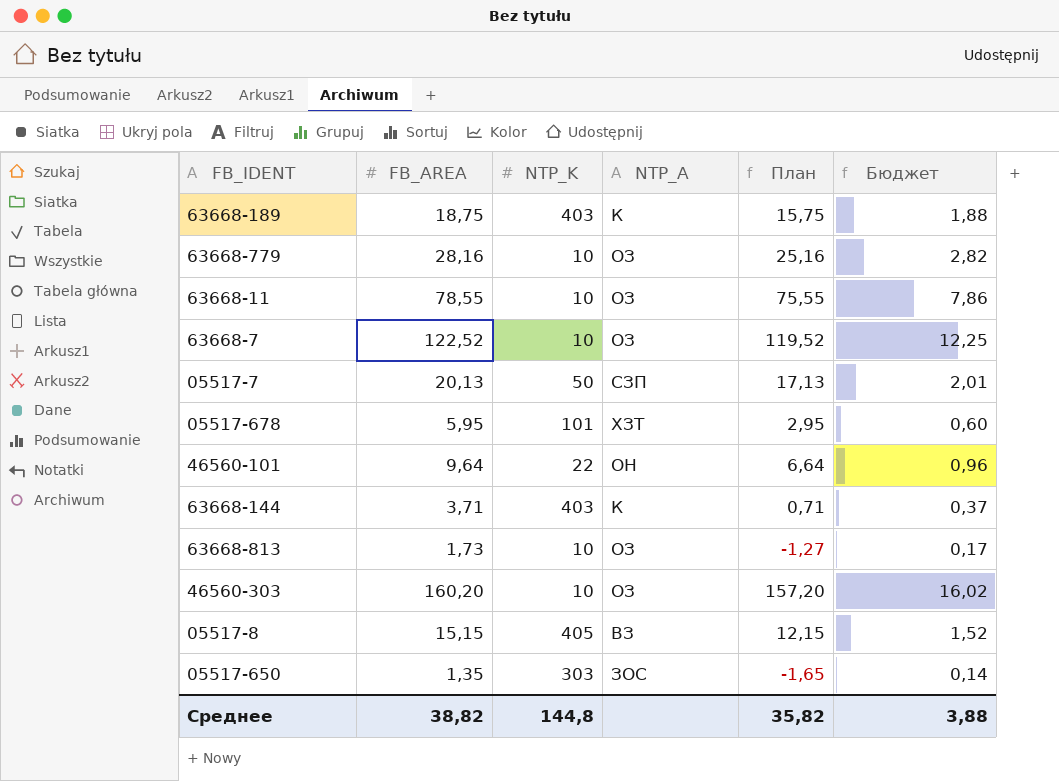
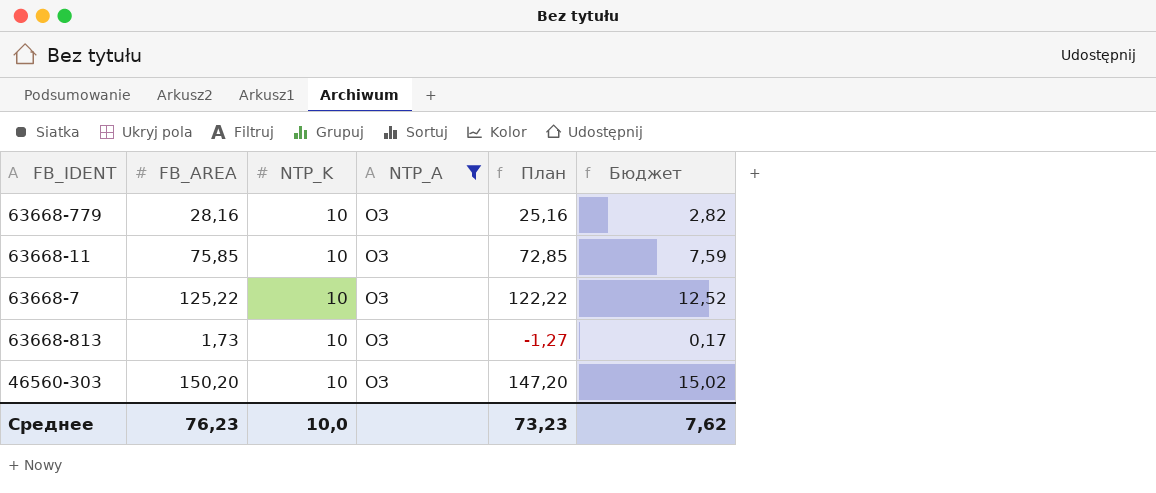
filter: none -> NTP_A = ОЗ
63668-11 | FB_AREA: 78,55 -> 75,85
63668-11 | План: 75,55 -> 72,85
63668-11 | Бюджет: 7,86 -> 7,59
63668-7 | FB_AREA: 122,52 -> 125,22
63668-7 | План: 119,52 -> 122,22
63668-7 | Бюджет: 12,25 -> 12,52
46560-303 | FB_AREA: 160,20 -> 150,20
46560-303 | План: 157,20 -> 147,20
46560-303 | Бюджет: 16,02 -> 15,02
Среднее | FB_AREA: 38,82 -> 76,23
Среднее | NTP_K: 144,8 -> 10,0
Среднее | План: 35,82 -> 73,23
Среднее | Бюджет: 3,88 -> 7,62

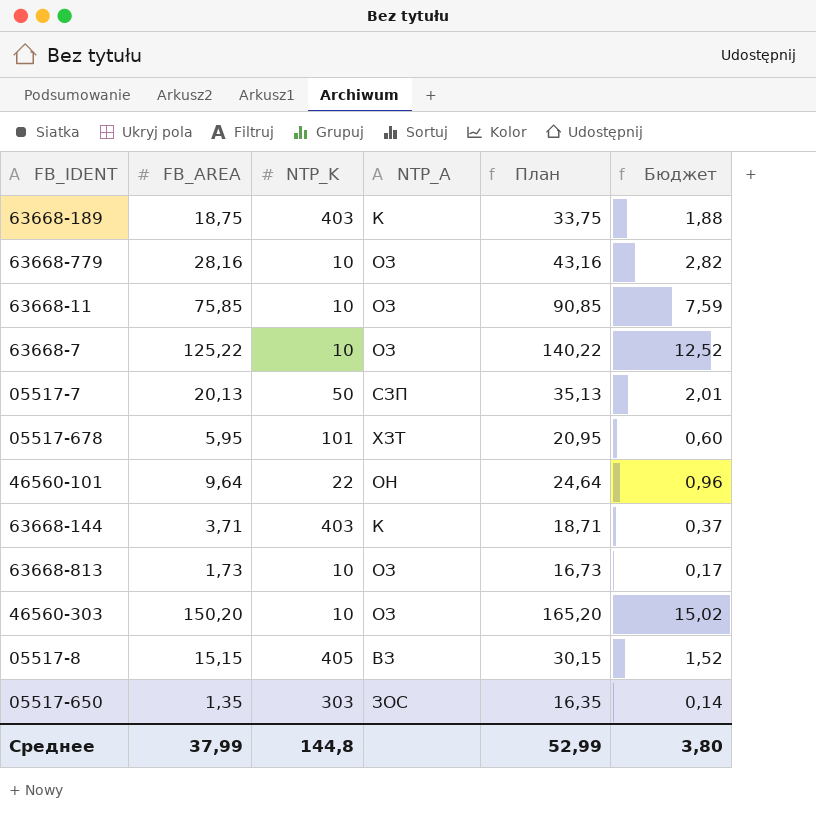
filter: NTP_A = ОЗ -> none
column План | formula: [FB_AREA] - 3 -> [FB_AREA] + 15
Среднее | FB_AREA: 76,23 -> 37,99
Среднее | NTP_K: 10,0 -> 144,8
Среднее | План: 73,23 -> 52,99
Среднее | Бюджет: 7,62 -> 3,80

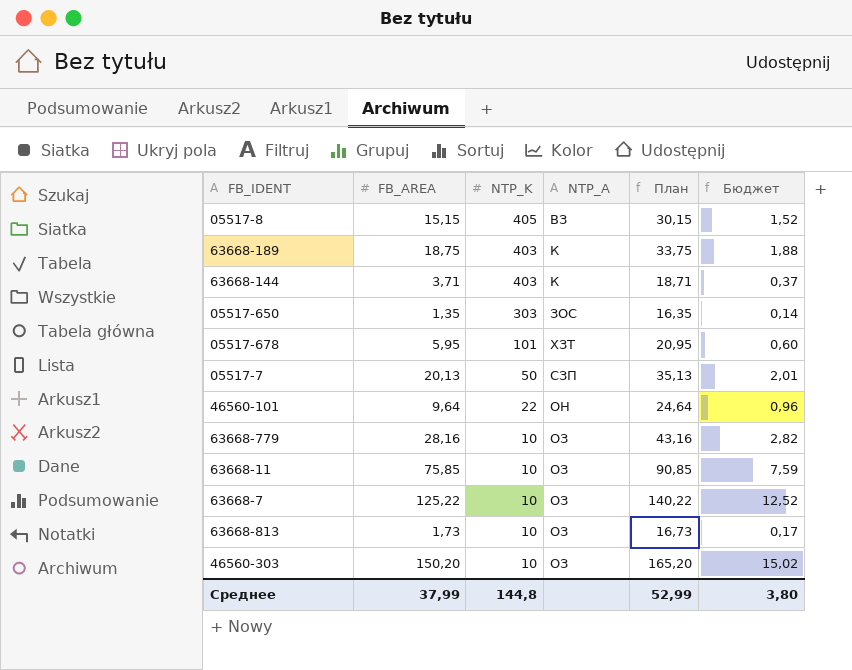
row order: none -> NTP_K descending

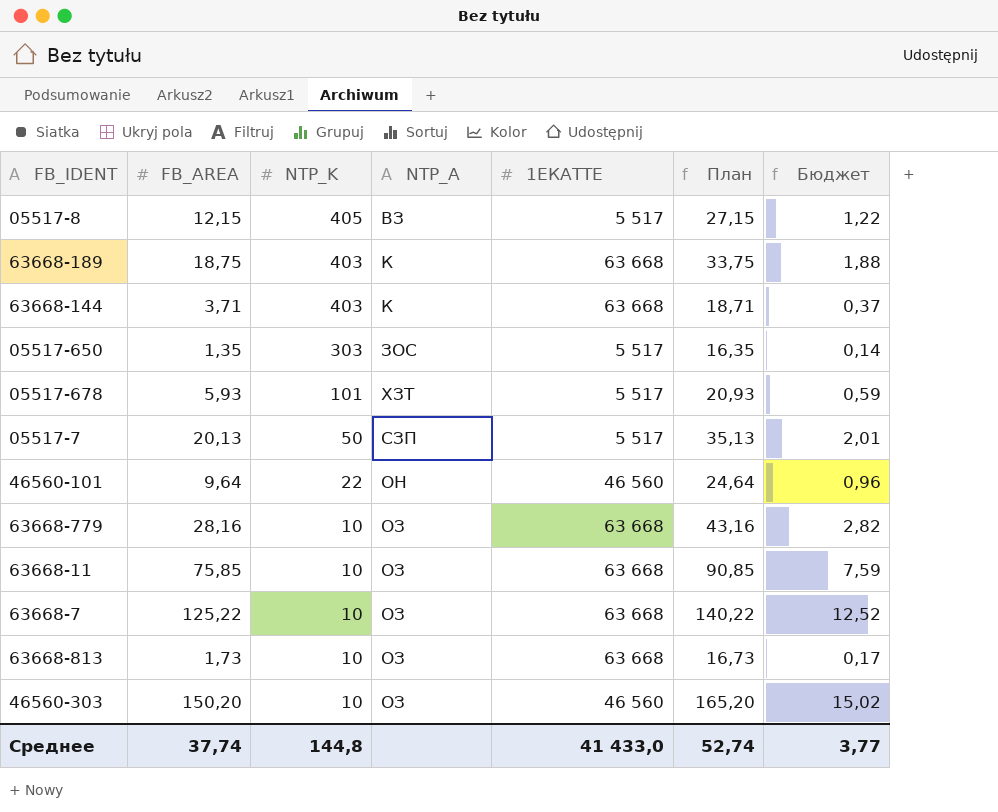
column 1ЕКАТТЕ | position: none -> 5
05517-8 | FB_AREA: 15,15 -> 12,15
05517-8 | План: 30,15 -> 27,15
05517-8 | Бюджет: 1,52 -> 1,22
05517-678 | FB_AREA: 5,95 -> 5,93
05517-678 | План: 20,95 -> 20,93
05517-678 | Бюджет: 0,60 -> 0,59
Среднее | FB_AREA: 37,99 -> 37,74
Среднее | План: 52,99 -> 52,74
Среднее | Бюджет: 3,80 -> 3,77

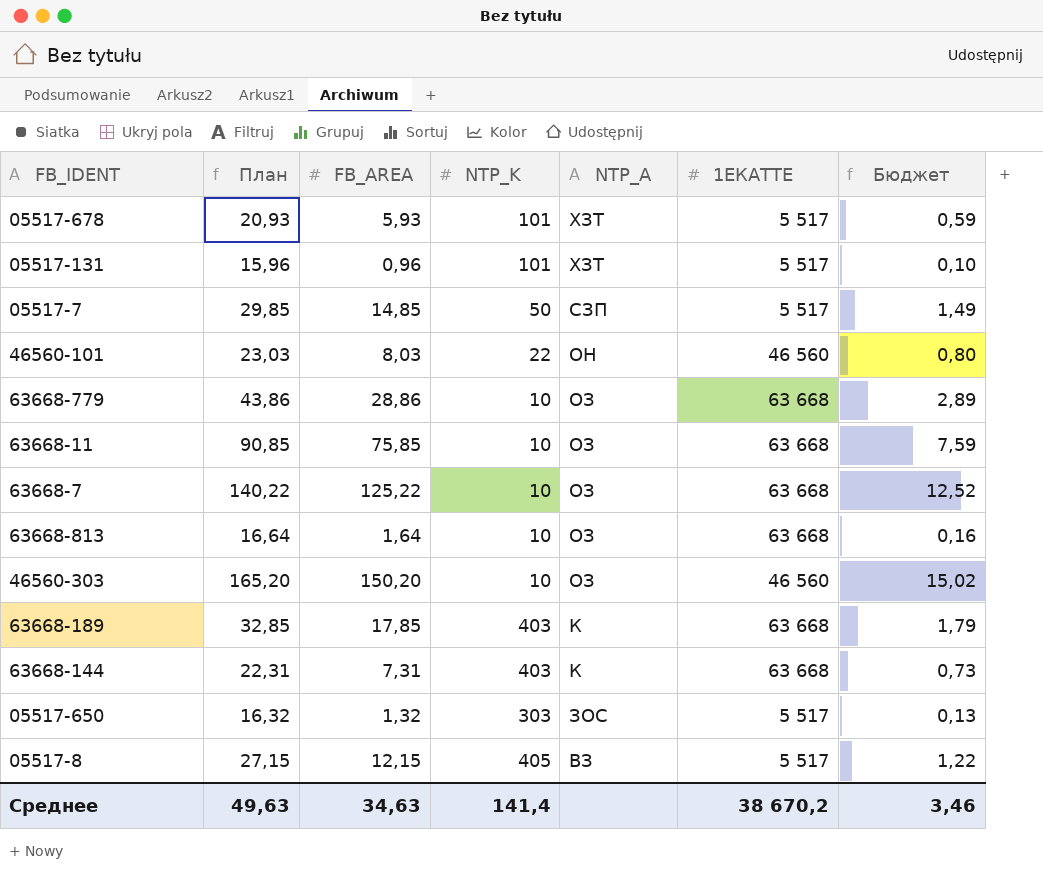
row order: NTP_K descending -> NTP_A descending
column План | position: 6 -> 2
row 05517-131: none -> 15,96 | 0,96 | 101 | ХЗТ | 5 517 | 0,10
05517-7 | План: 35,13 -> 29,85
05517-7 | FB_AREA: 20,13 -> 14,85
05517-7 | Бюджет: 2,01 -> 1,49
46560-101 | План: 24,64 -> 23,03
46560-101 | FB_AREA: 9,64 -> 8,03
46560-101 | Бюджет: 0,96 -> 0,80
63668-779 | План: 43,16 -> 43,86
63668-779 | FB_AREA: 28,16 -> 28,86
63668-779 | Бюджет: 2,82 -> 2,89
63668-813 | План: 16,73 -> 16,64
63668-813 | FB_AREA: 1,73 -> 1,64
63668-813 | Бюджет: 0,17 -> 0,16
63668-189 | План: 33,75 -> 32,85
63668-189 | FB_AREA: 18,75 -> 17,85
63668-189 | Бюджет: 1,88 -> 1,79
63668-144 | План: 18,71 -> 22,31
63668-144 | FB_AREA: 3,71 -> 7,31
63668-144 | Бюджет: 0,37 -> 0,73
05517-650 | План: 16,35 -> 16,32
05517-650 | FB_AREA: 1,35 -> 1,32
05517-650 | Бюджет: 0,14 -> 0,13
Среднее | План: 52,74 -> 49,63
Среднее | FB_AREA: 37,74 -> 34,63
Среднее | NTP_K: 144,8 -> 141,4
Среднее | 1ЕКАТТЕ: 41 433,0 -> 38 670,2
Среднее | Бюджет: 3,77 -> 3,46

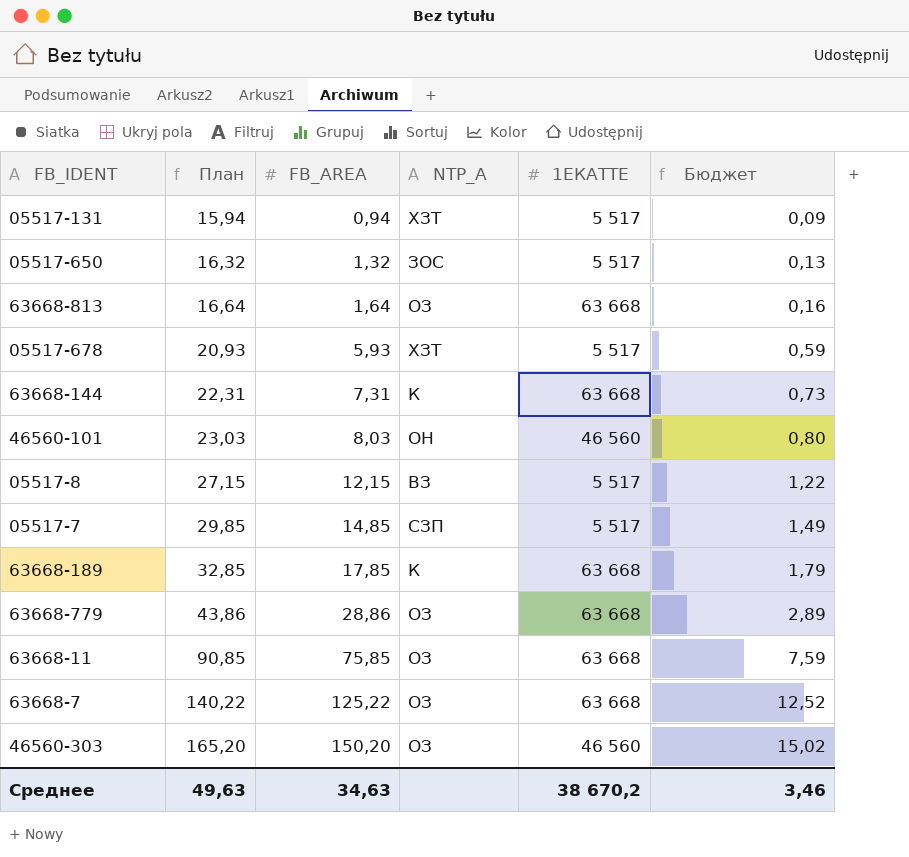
row order: NTP_A descending -> План ascending
column NTP_K | position: 4 -> none
05517-131 | План: 15,96 -> 15,94
05517-131 | FB_AREA: 0,96 -> 0,94
05517-131 | Бюджет: 0,10 -> 0,09

